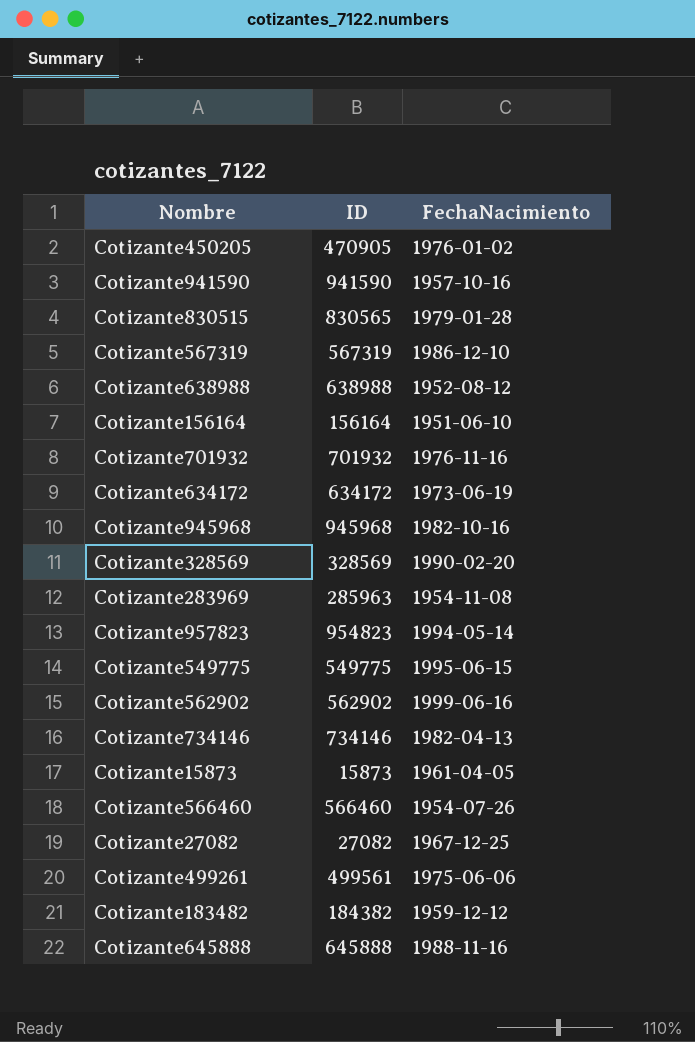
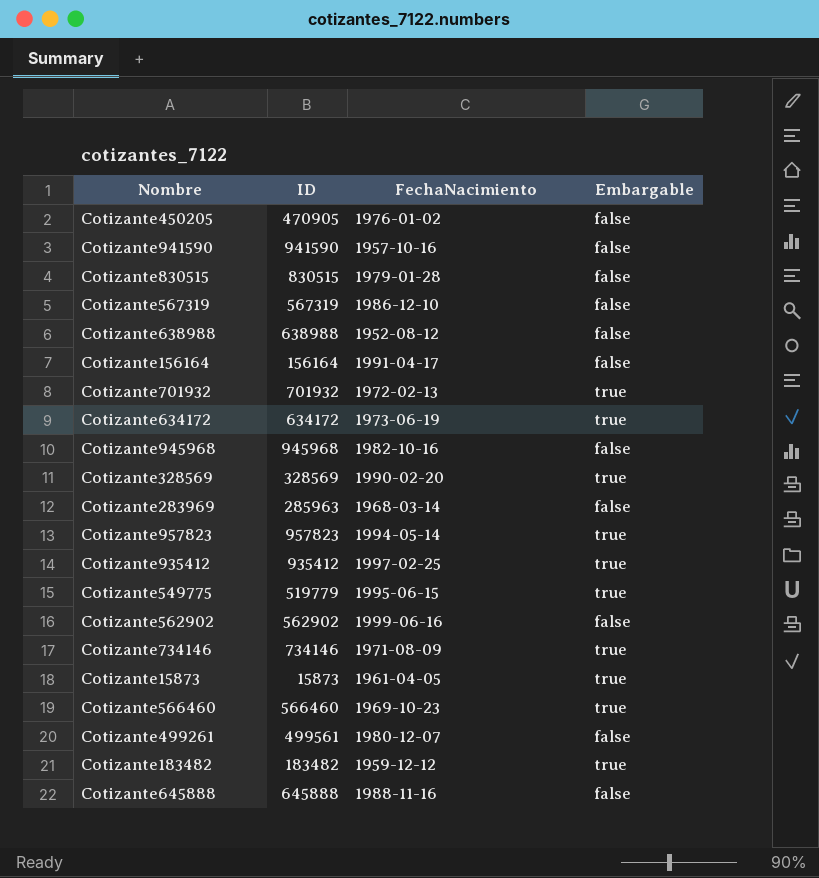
column Embargable | position: none -> 4
row Cotizante27082: 27082 | 1967-12-25 -> none
Cotizante830515 | ID: 830565 -> 830515
Cotizante156164 | FechaNacimiento: 1951-06-10 -> 1991-04-17
Cotizante701932 | FechaNacimiento: 1976-11-16 -> 1972-02-13
Cotizante283969 | FechaNacimiento: 1954-11-08 -> 1968-03-14
Cotizante957823 | ID: 954823 -> 957823
row Cotizante935412: none -> 935412 | 1997-02-25 | true
Cotizante549775 | ID: 549775 -> 519779
Cotizante734146 | FechaNacimiento: 1982-04-13 -> 1971-08-09
Cotizante566460 | FechaNacimiento: 1954-07-26 -> 1969-10-23
Cotizante499261 | FechaNacimiento: 1975-06-06 -> 1980-12-07
Cotizante183482 | ID: 184382 -> 183482

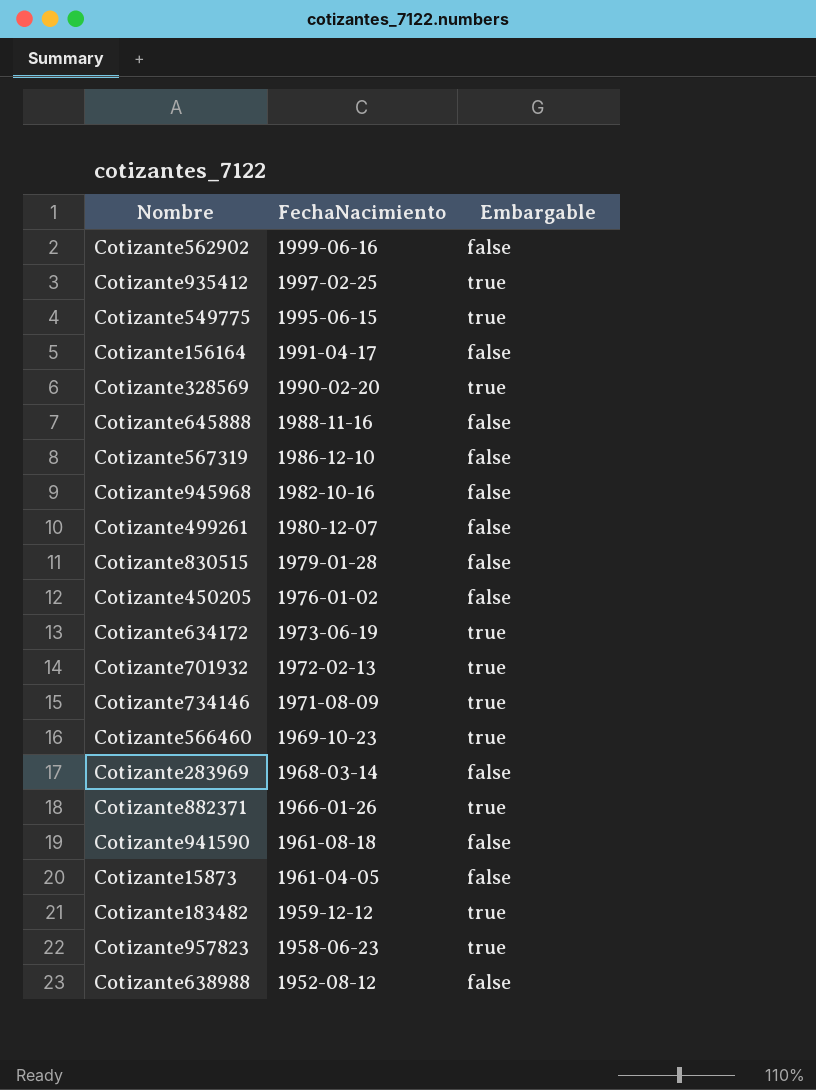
row order: none -> FechaNacimiento descending
column ID | position: 2 -> none
row Cotizante882371: none -> 1966-01-26 | true
Cotizante941590 | FechaNacimiento: 1957-10-16 -> 1961-08-18
Cotizante15873 | Embargable: true -> false
Cotizante957823 | FechaNacimiento: 1994-05-14 -> 1958-06-23

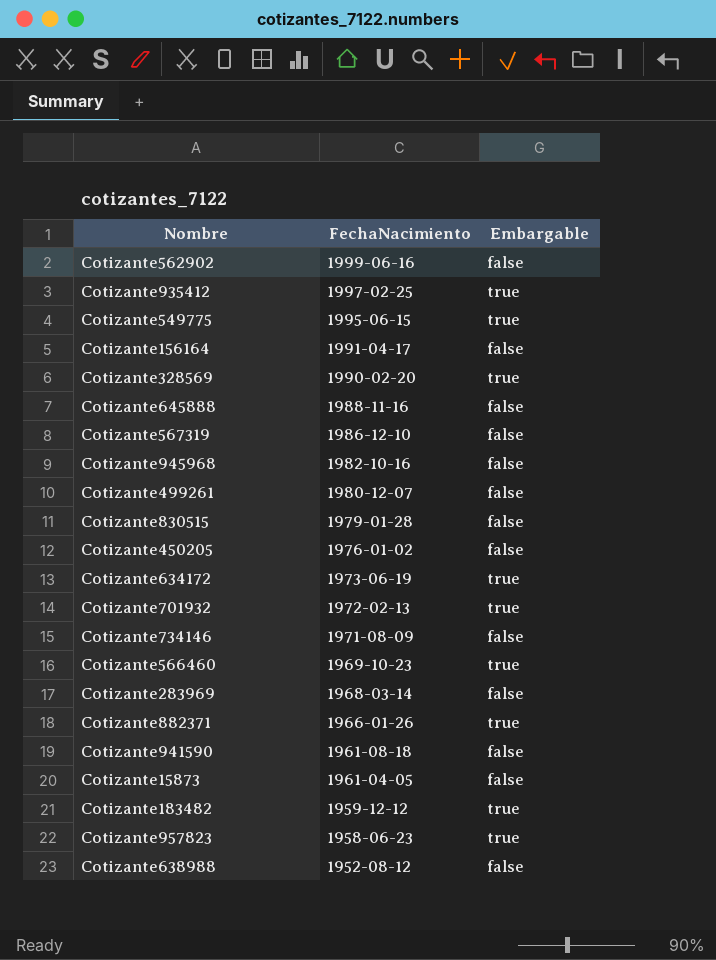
Cotizante734146 | Embargable: true -> false

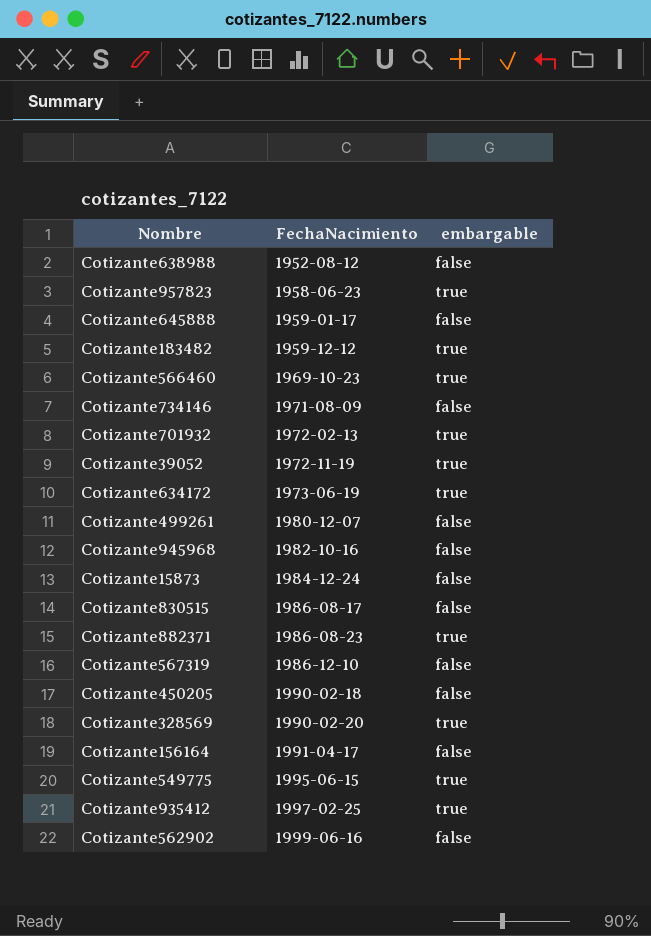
row order: FechaNacimiento descending -> FechaNacimiento ascending
column name: Embargable -> embargable
row Cotizante283969: 1968-03-14 | false -> none
row Cotizante941590: 1961-08-18 | false -> none
Cotizante645888 | FechaNacimiento: 1988-11-16 -> 1959-01-17
row Cotizante39052: none -> 1972-11-19 | true
Cotizante15873 | FechaNacimiento: 1961-04-05 -> 1984-12-24
Cotizante830515 | FechaNacimiento: 1979-01-28 -> 1986-08-17
Cotizante882371 | FechaNacimiento: 1966-01-26 -> 1986-08-23
Cotizante450205 | FechaNacimiento: 1976-01-02 -> 1990-02-18

